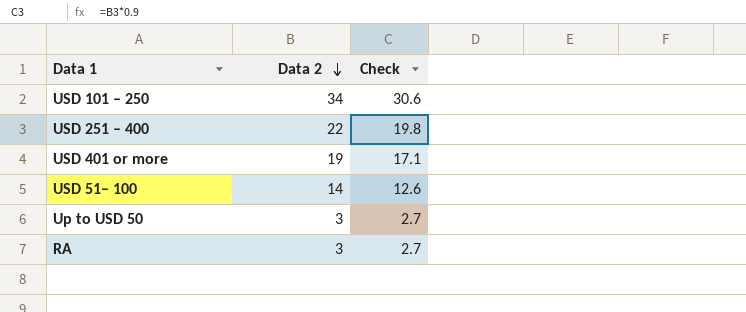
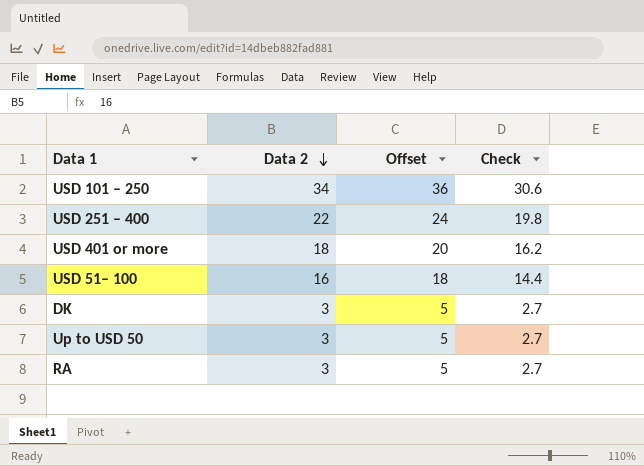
column Offset | formula: none -> [Data 2] + 2
USD 401 or more | Data 2: 19 -> 18
USD 401 or more | Check: 17.1 -> 16.2
USD 51– 100 | Data 2: 14 -> 16
USD 51– 100 | Check: 12.6 -> 14.4
row DK: none -> 3 | 5 | 2.7

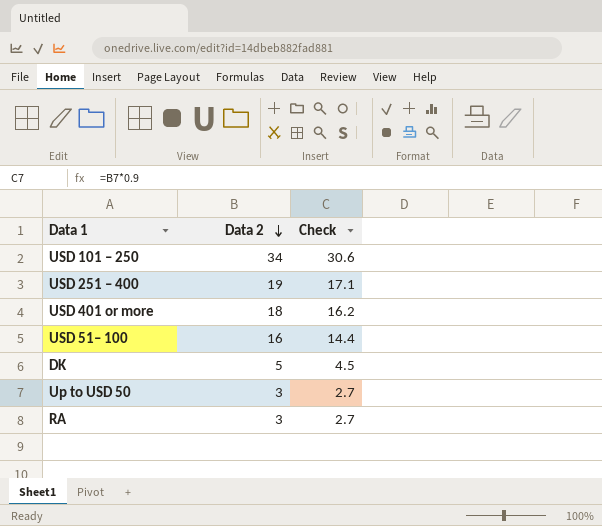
column Offset | formula: [Data 2] + 2 -> none
USD 251 – 400 | Data 2: 22 -> 19
USD 251 – 400 | Check: 19.8 -> 17.1
DK | Data 2: 3 -> 5
DK | Check: 2.7 -> 4.5

